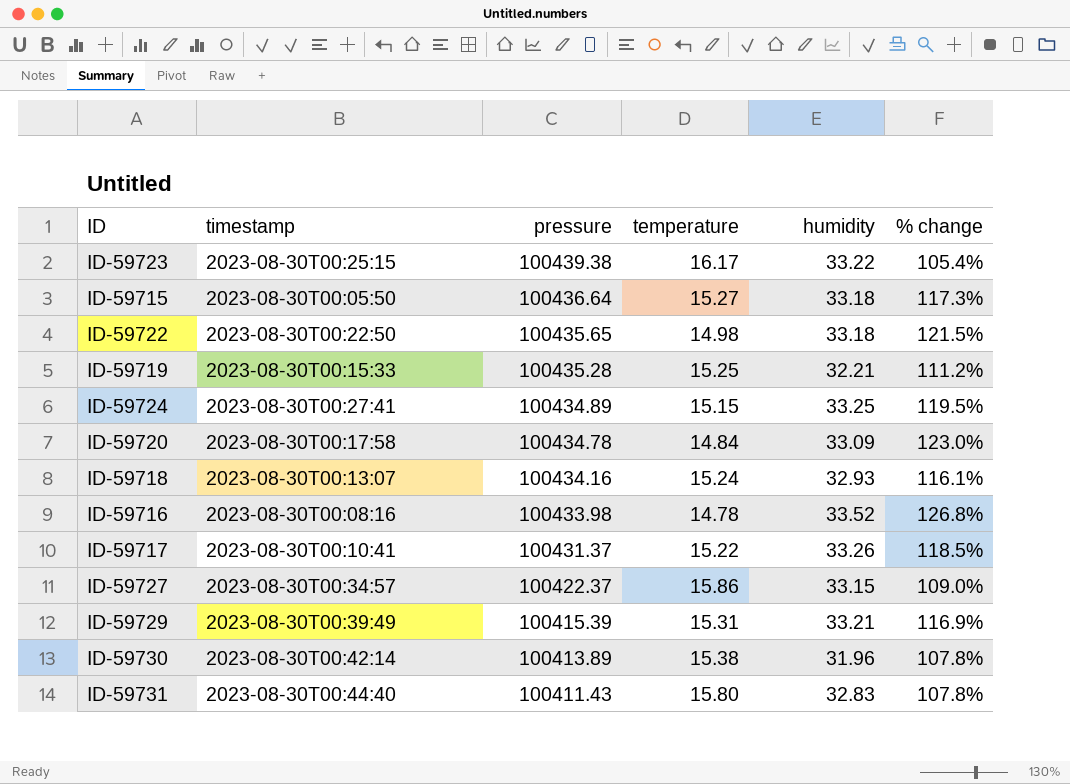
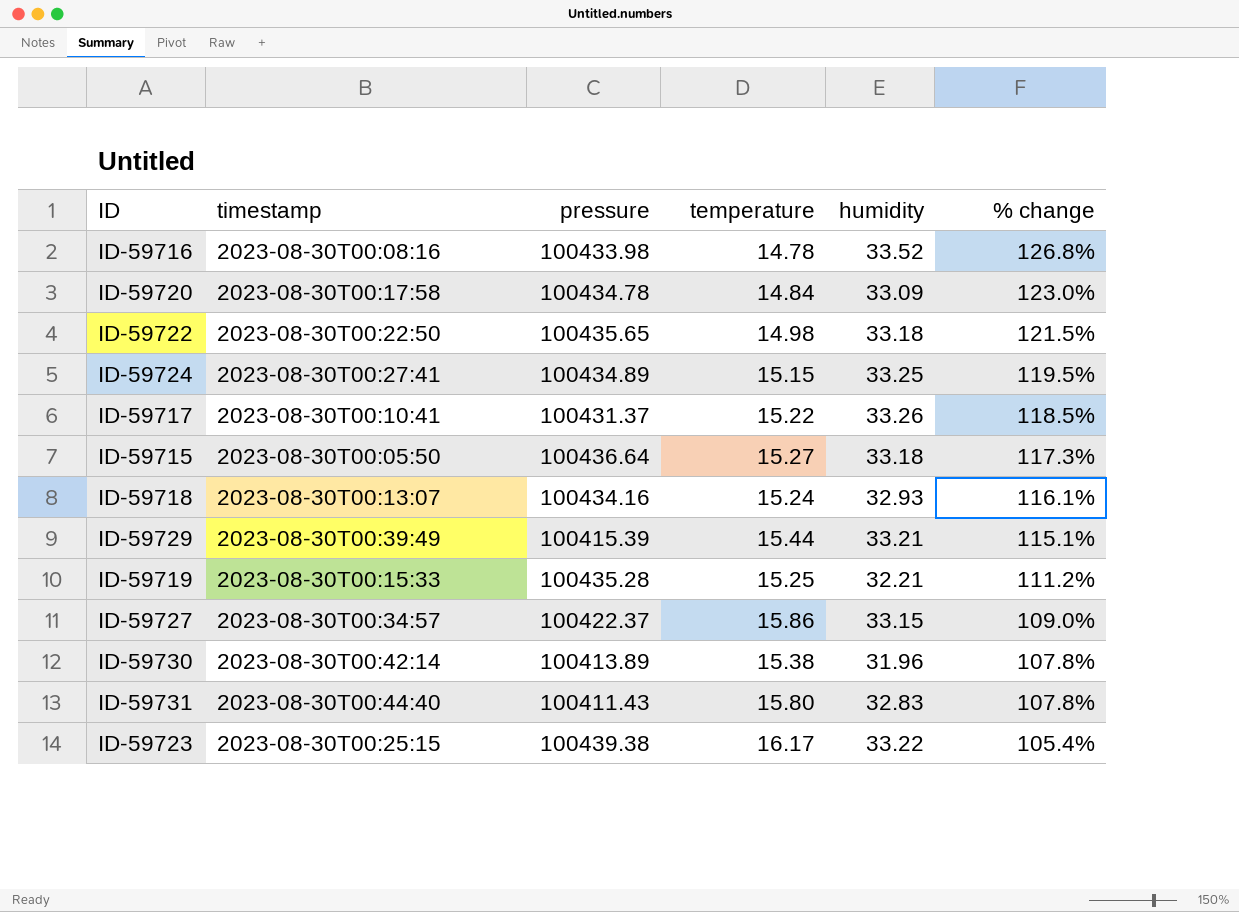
row order: pressure descending -> % change descending
ID-59729 | temperature: 15.31 -> 15.44
ID-59729 | % change: 116.9% -> 115.1%

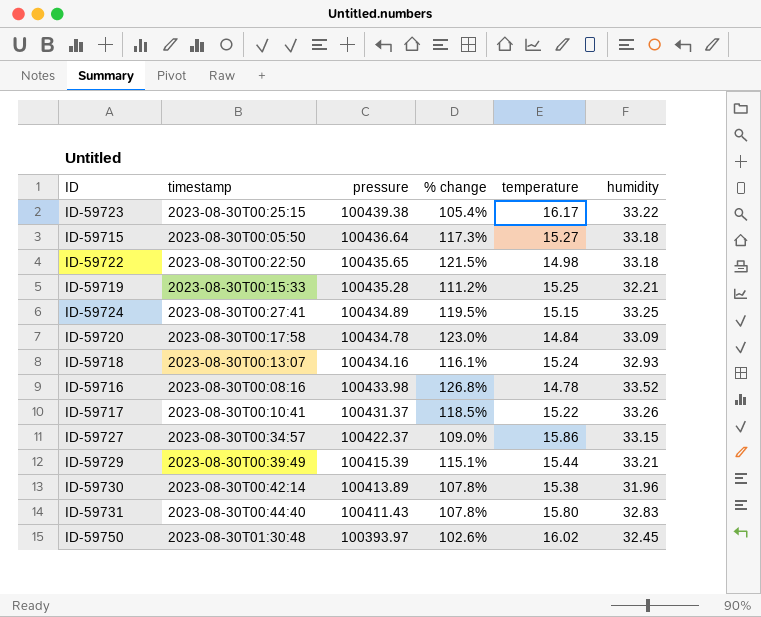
row order: % change descending -> pressure descending
column % change | position: 6 -> 4
row ID-59750: none -> 2023-08-30T01:30:48 | 100393.97 | 102.6% | 16.02 | 32.45

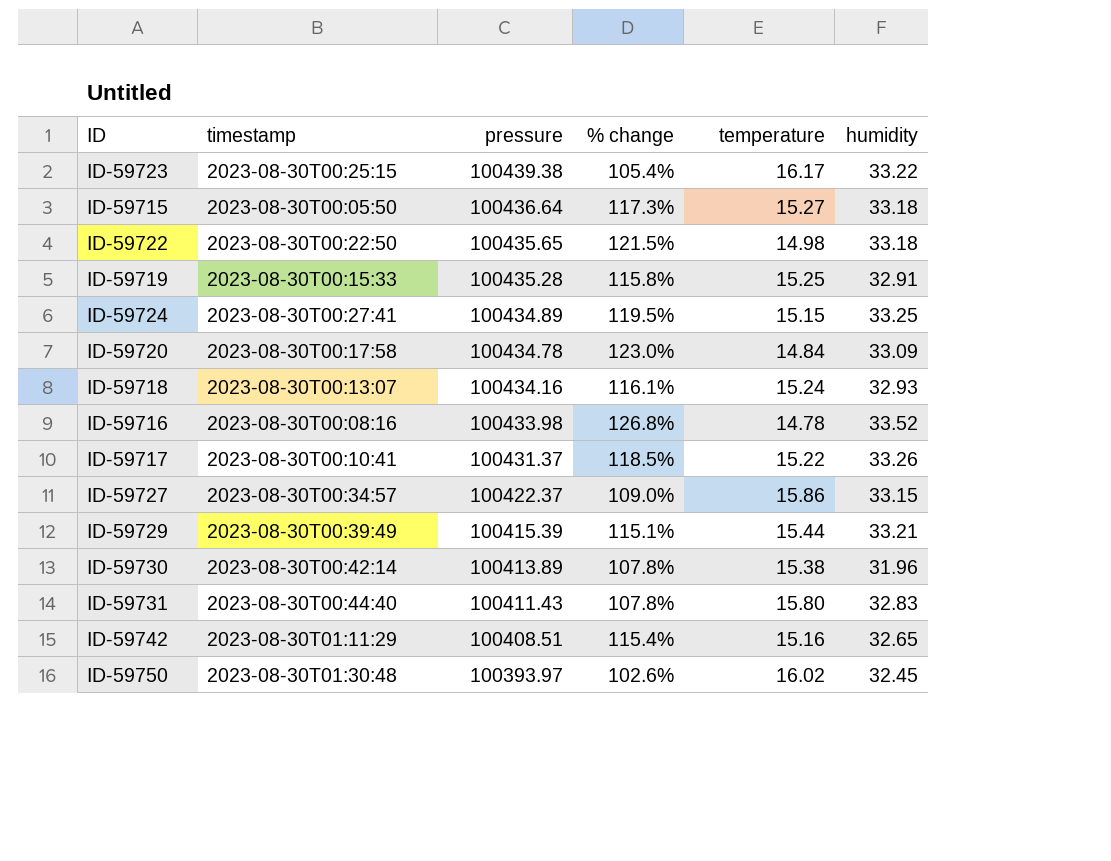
ID-59719 | % change: 111.2% -> 115.8%
ID-59719 | humidity: 32.21 -> 32.91
row ID-59742: none -> 2023-08-30T01:11:29 | 100408.51 | 115.4% | 15.16 | 32.65

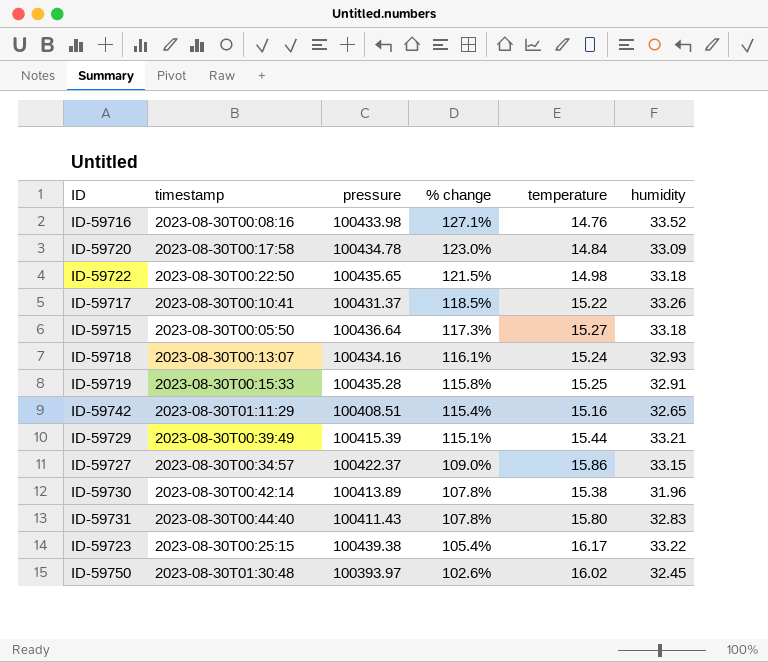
row order: pressure descending -> % change descending
row ID-59724: 2023-08-30T00:27:41 | 100434.89 | 119.5% | 15.15 | 33.25 -> none
ID-59716 | % change: 126.8% -> 127.1%
ID-59716 | temperature: 14.78 -> 14.76

